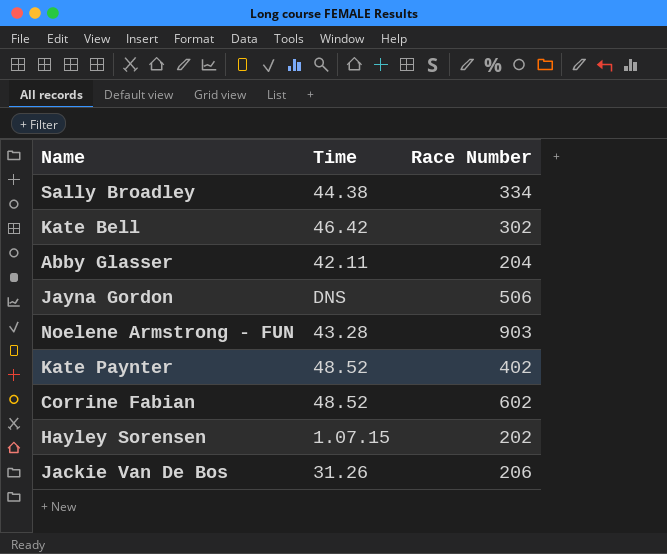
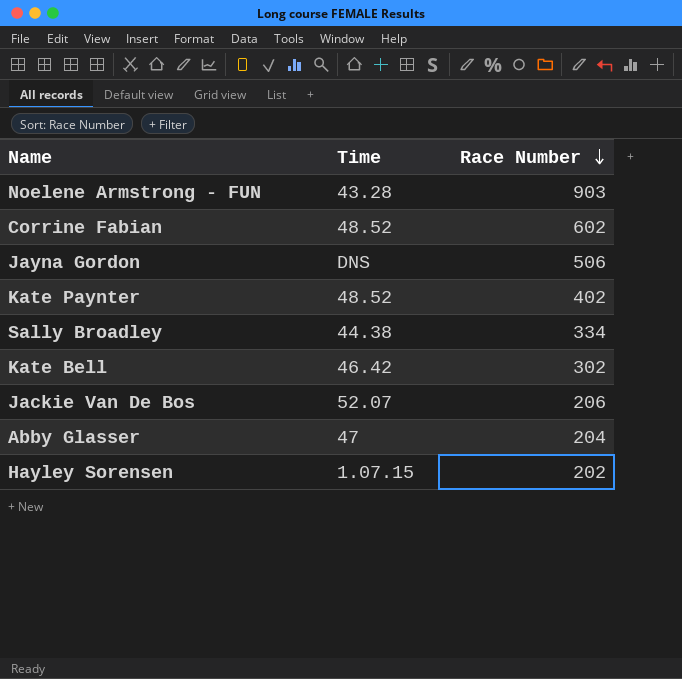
row order: none -> Race Number descending
Jackie Van De Bos | Time: 31.26 -> 52.07
Abby Glasser | Time: 42.11 -> 47

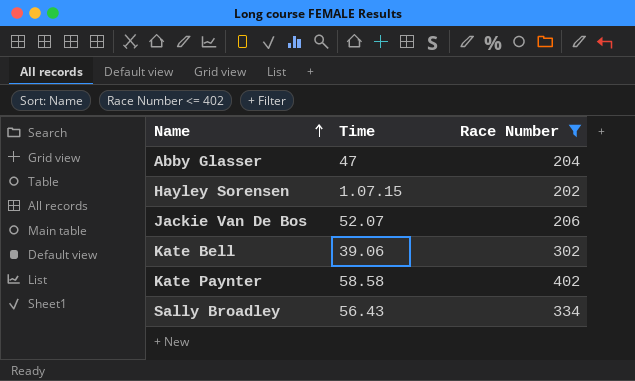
filter: none -> Race Number <= 402
row order: Race Number descending -> Name ascending
Kate Bell | Time: 46.42 -> 39.06
Kate Paynter | Time: 48.52 -> 58.58
Sally Broadley | Time: 44.38 -> 56.43

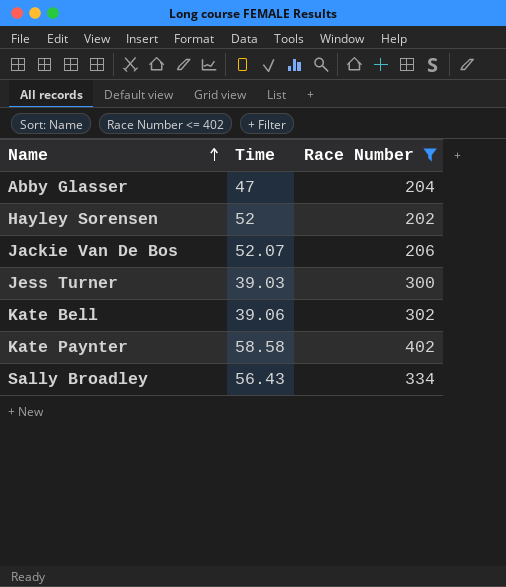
Hayley Sorensen | Time: 1.07.15 -> 52
row Jess Turner: none -> 39.03 | 300

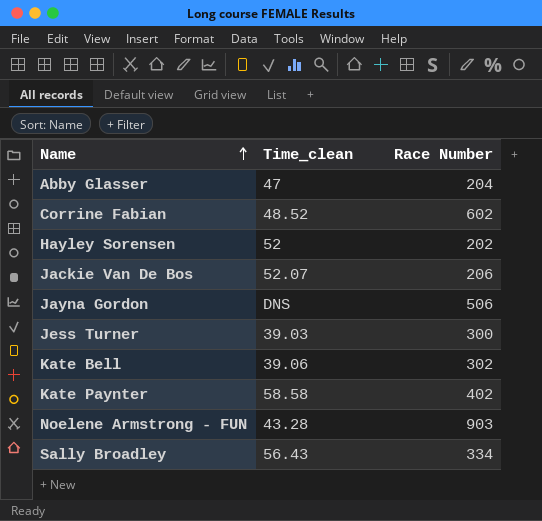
filter: Race Number <= 402 -> none
column name: Time -> Time_clean

